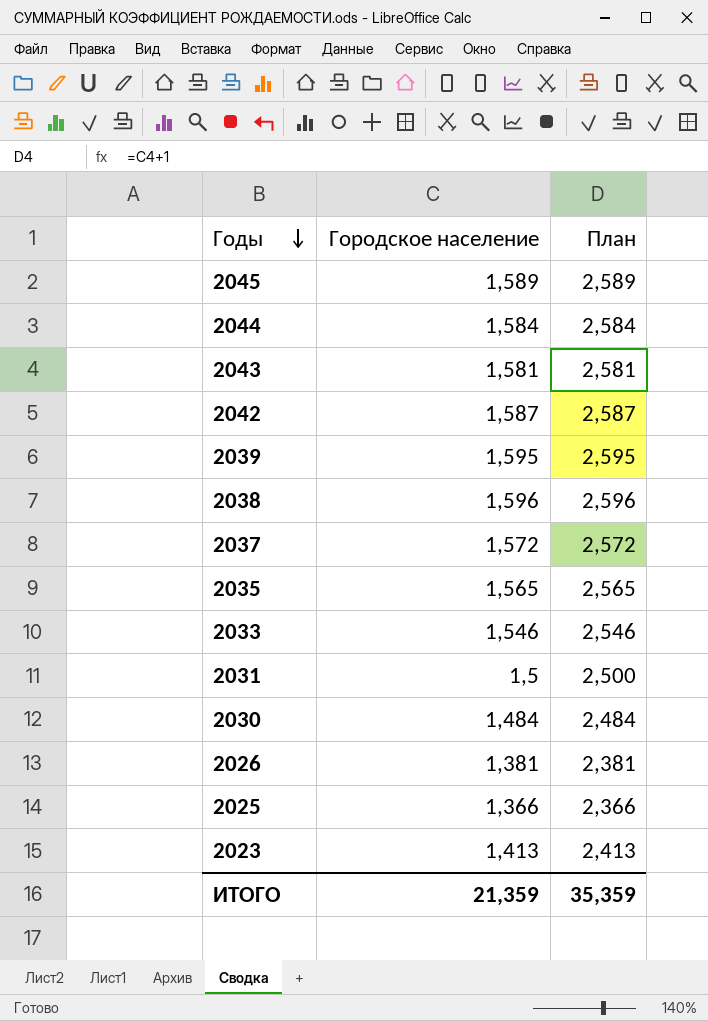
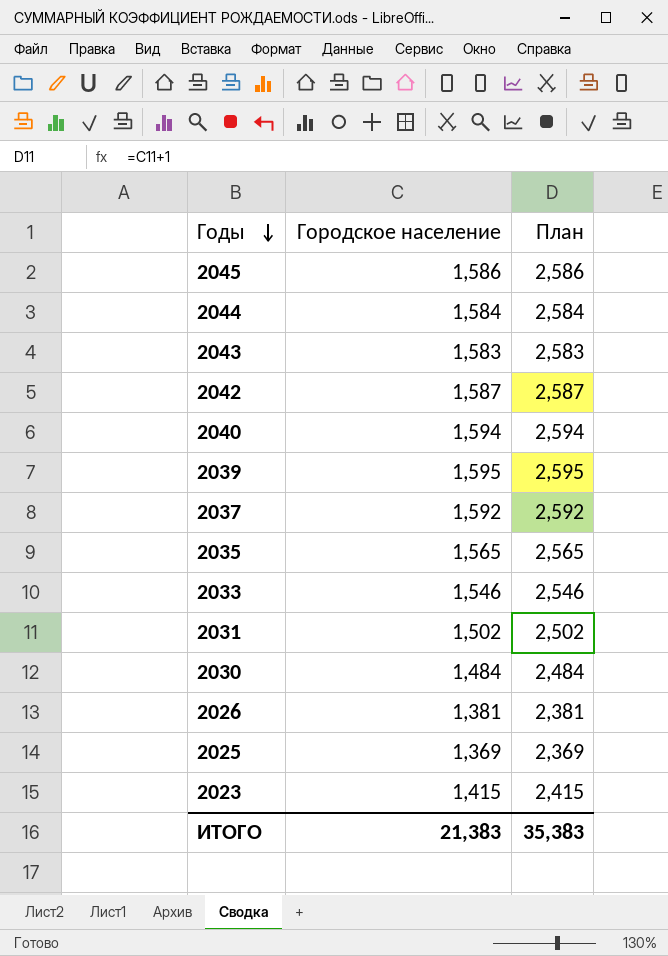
row 2038: 1,596 | 2,596 -> none
2045 | Городское население: 1,589 -> 1,586
2045 | План: 2,589 -> 2,586
2043 | Городское население: 1,581 -> 1,583
2043 | План: 2,581 -> 2,583
row 2040: none -> 1,594 | 2,594
2037 | Городское население: 1,572 -> 1,592
2037 | План: 2,572 -> 2,592
2031 | Городское население: 1,5 -> 1,502
2031 | План: 2,500 -> 2,502
2025 | Городское население: 1,366 -> 1,369
2025 | План: 2,366 -> 2,369
2023 | Городское население: 1,413 -> 1,415
2023 | План: 2,413 -> 2,415
ИТОГО | Городское население: 21,359 -> 21,383
ИТОГО | План: 35,359 -> 35,383

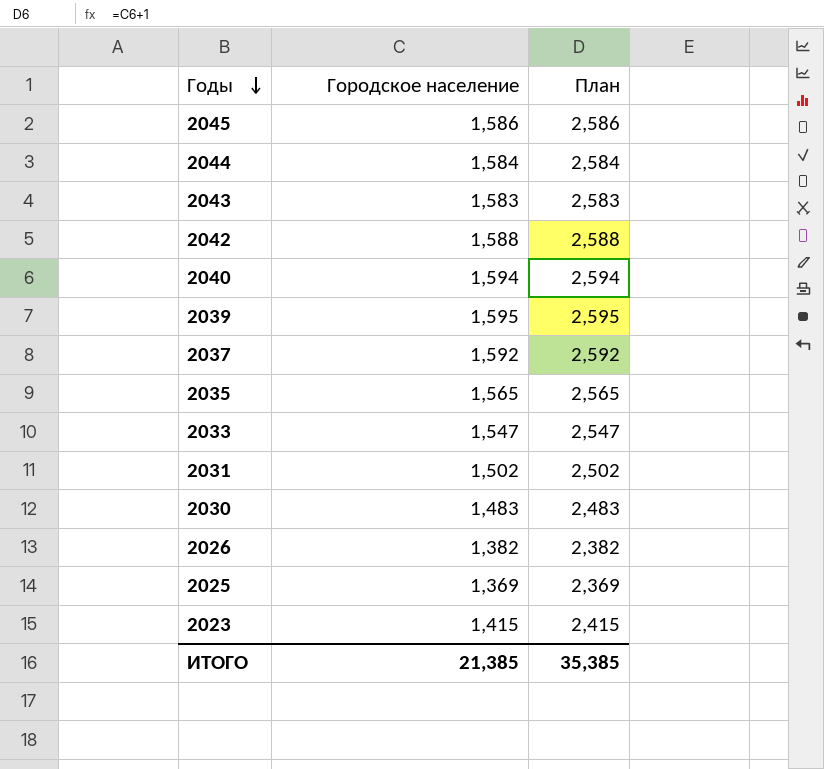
2042 | Городское население: 1,587 -> 1,588
2042 | План: 2,587 -> 2,588
2033 | Городское население: 1,546 -> 1,547
2033 | План: 2,546 -> 2,547
2030 | Городское население: 1,484 -> 1,483
2030 | План: 2,484 -> 2,483
2026 | Городское население: 1,381 -> 1,382
2026 | План: 2,381 -> 2,382
ИТОГО | Городское население: 21,383 -> 21,385
ИТОГО | План: 35,383 -> 35,385

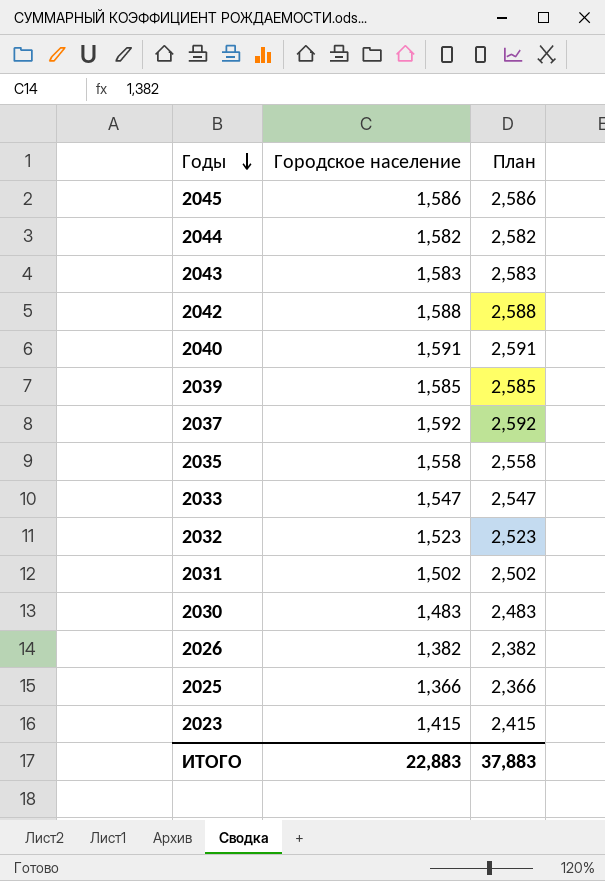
2044 | Городское население: 1,584 -> 1,582
2044 | План: 2,584 -> 2,582
2040 | Городское население: 1,594 -> 1,591
2040 | План: 2,594 -> 2,591
2039 | Городское население: 1,595 -> 1,585
2039 | План: 2,595 -> 2,585
2035 | Городское население: 1,565 -> 1,558
2035 | План: 2,565 -> 2,558
row 2032: none -> 1,523 | 2,523
2025 | Городское население: 1,369 -> 1,366
2025 | План: 2,369 -> 2,366
ИТОГО | Городское население: 21,385 -> 22,883
ИТОГО | План: 35,385 -> 37,883

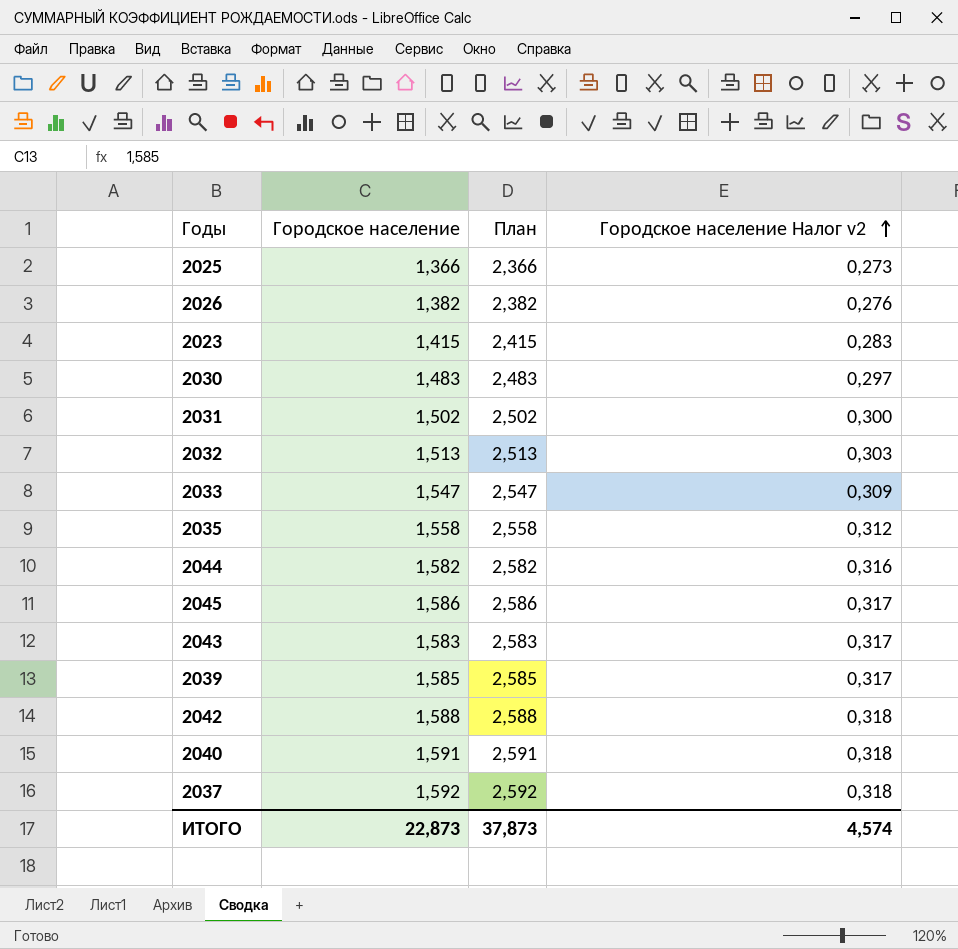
row order: Годы descending -> Городское население Налог v2 ascending
column Городское население Налог v2 | formula: none -> [Городское население] * 0,2
2032 | Городское население: 1,523 -> 1,513
2032 | План: 2,523 -> 2,513
ИТОГО | Городское население: 22,883 -> 22,873
ИТОГО | План: 37,883 -> 37,873

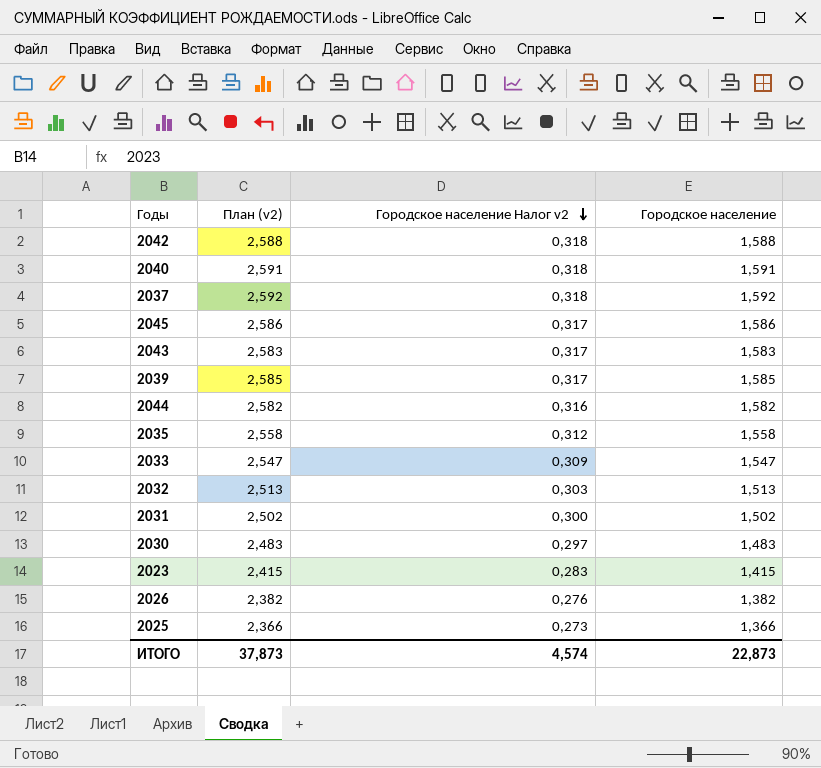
row order: Городское население Налог v2 ascending -> Городское население Налог v2 descending
column name: План -> План (v2)
column Городское население | position: 2 -> 4

